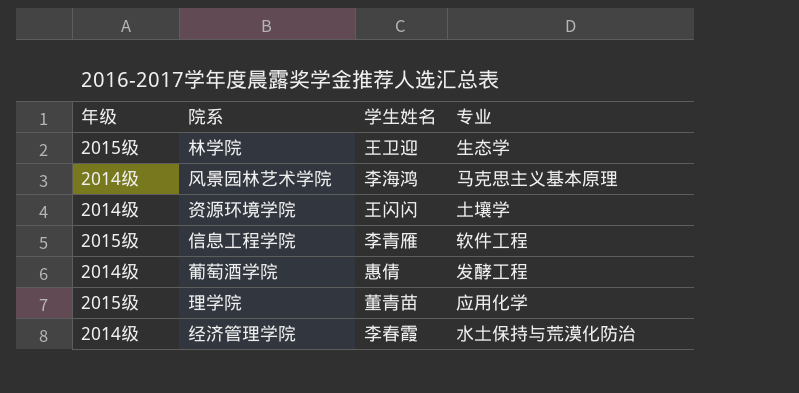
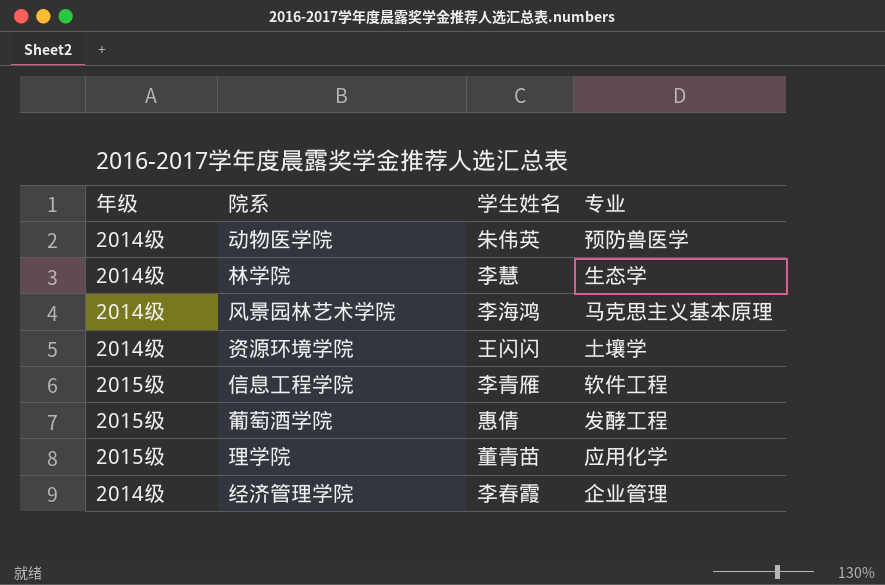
row 动物医学院: none -> 2014级 | 朱伟英 | 预防兽医学
林学院 | 年级: 2015级 -> 2014级
林学院 | 学生姓名: 王卫迎 -> 李慧
葡萄酒学院 | 年级: 2014级 -> 2015级
经济管理学院 | 专业: 水土保持与荒漠化防治 -> 企业管理

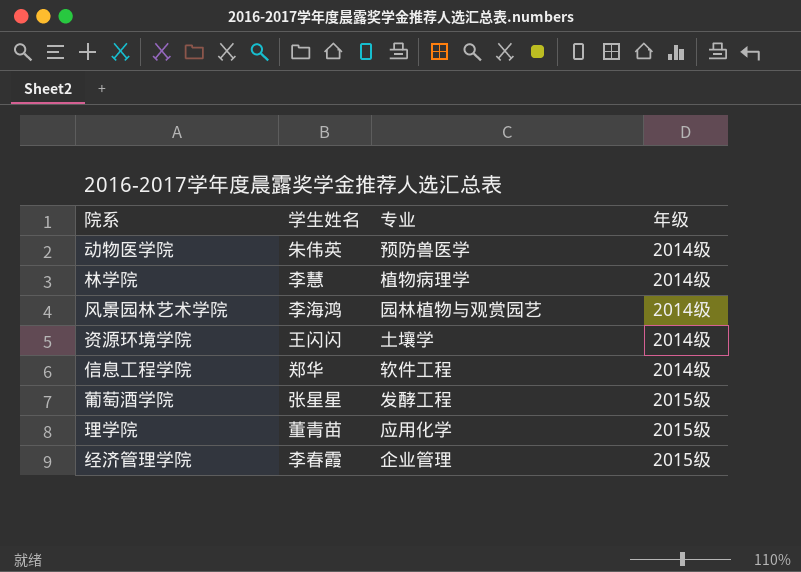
column 年级 | position: 1 -> 4
林学院 | 专业: 生态学 -> 植物病理学
风景园林艺术学院 | 专业: 马克思主义基本原理 -> 园林植物与观赏园艺
信息工程学院 | 学生姓名: 李青雁 -> 郑华
信息工程学院 | 年级: 2015级 -> 2014级
葡萄酒学院 | 学生姓名: 惠倩 -> 张星星
经济管理学院 | 年级: 2014级 -> 2015级

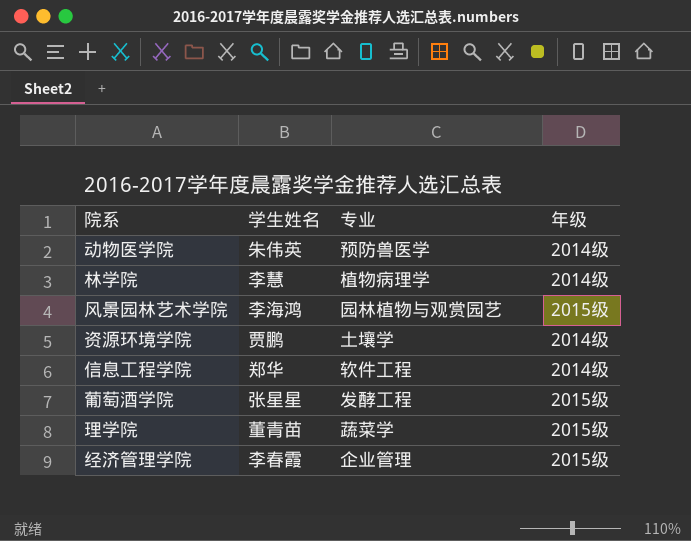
风景园林艺术学院 | 年级: 2014级 -> 2015级
资源环境学院 | 学生姓名: 王闪闪 -> 贾鹏
理学院 | 专业: 应用化学 -> 蔬菜学

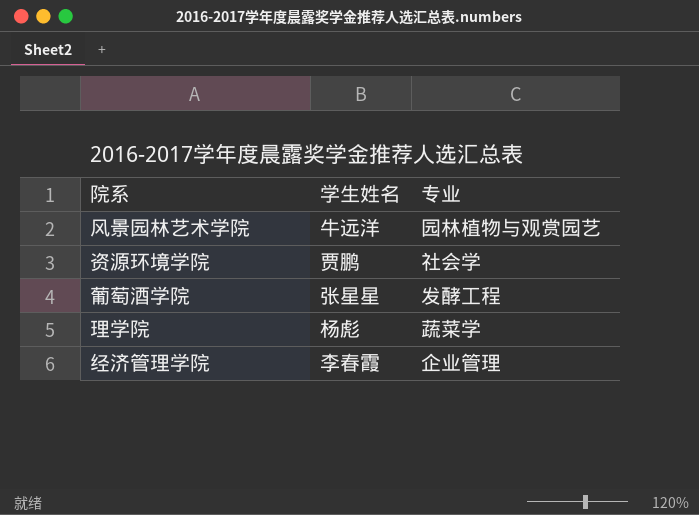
column 年级 | position: 4 -> none
row 动物医学院: 朱伟英 | 预防兽医学 | 2014级 -> none
row 林学院: 李慧 | 植物病理学 | 2014级 -> none
row 信息工程学院: 郑华 | 软件工程 | 2014级 -> none
风景园林艺术学院 | 学生姓名: 李海鸿 -> 牛远洋
资源环境学院 | 专业: 土壤学 -> 社会学
理学院 | 学生姓名: 董青苗 -> 杨彪

